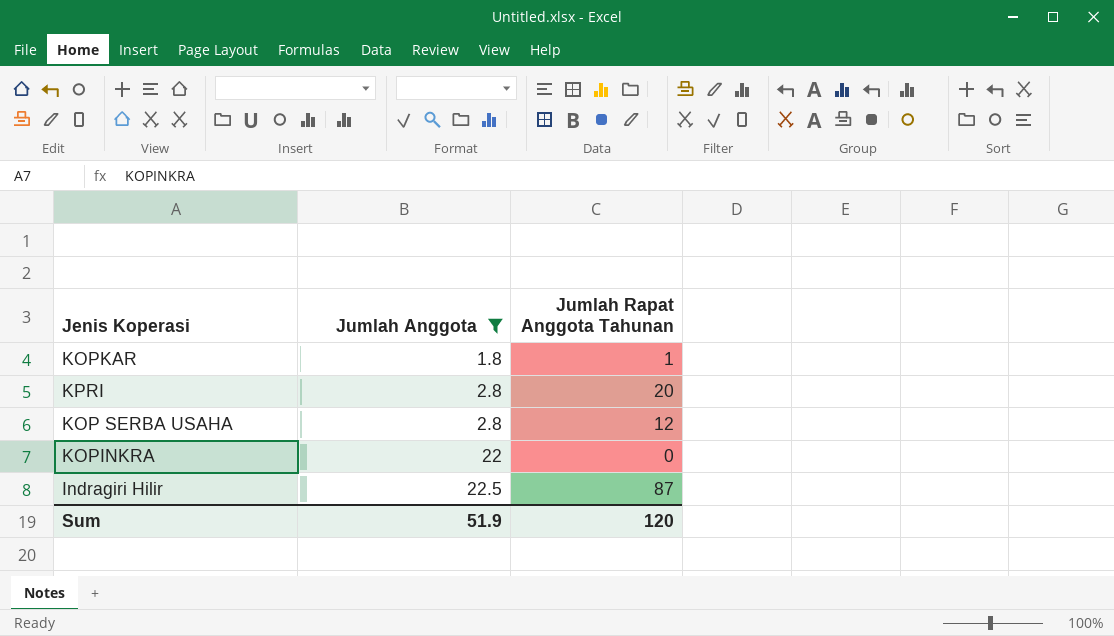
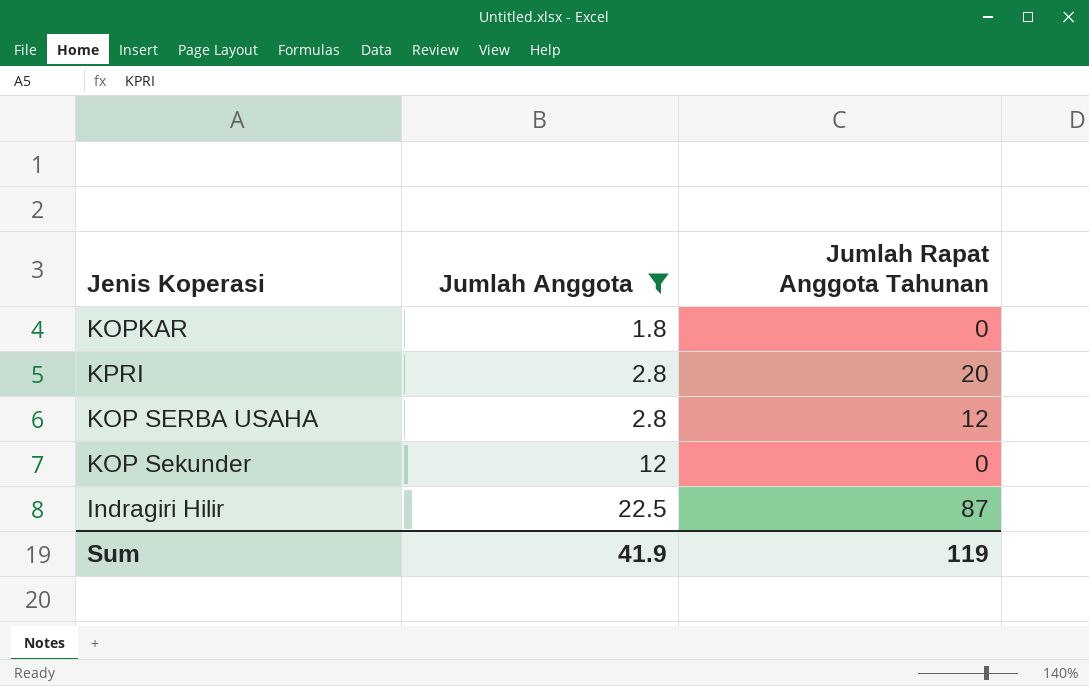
row KOPINKRA: 22 | 0 -> none
KOPKAR | Jumlah Rapat Anggota Tahunan: 1 -> 0
row KOP Sekunder: none -> 12 | 0
Sum | Jumlah Anggota: 51.9 -> 41.9
Sum | Jumlah Rapat Anggota Tahunan: 120 -> 119

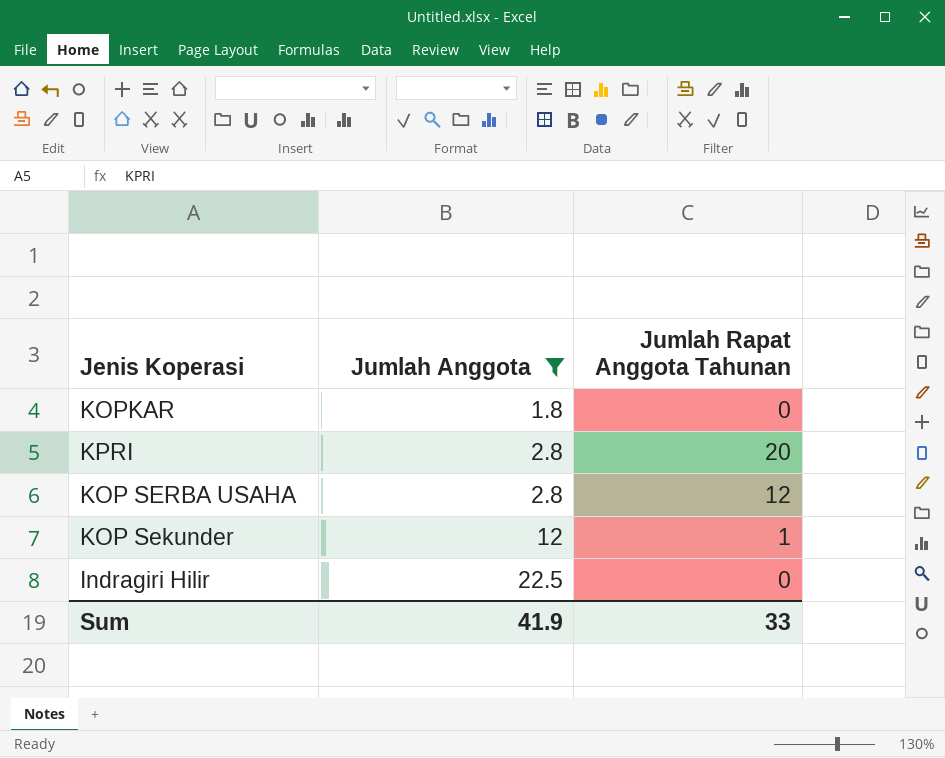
KOP Sekunder | Jumlah Rapat Anggota Tahunan: 0 -> 1
Indragiri Hilir | Jumlah Rapat Anggota Tahunan: 87 -> 0
Sum | Jumlah Rapat Anggota Tahunan: 119 -> 33

